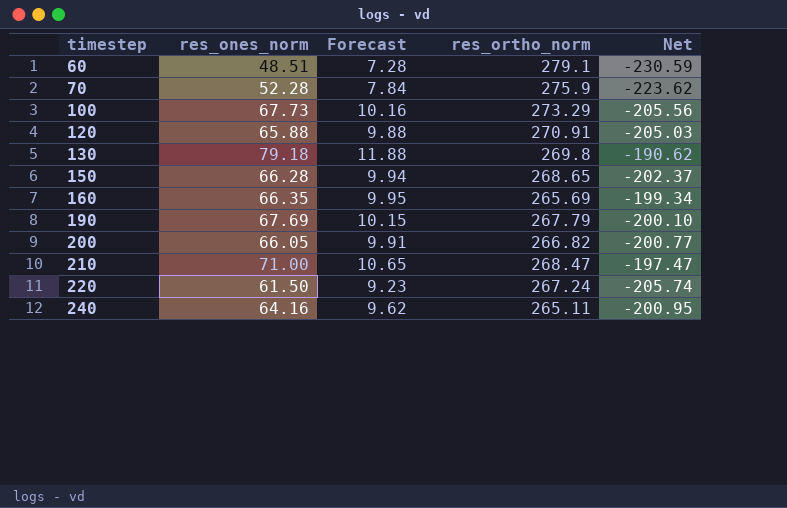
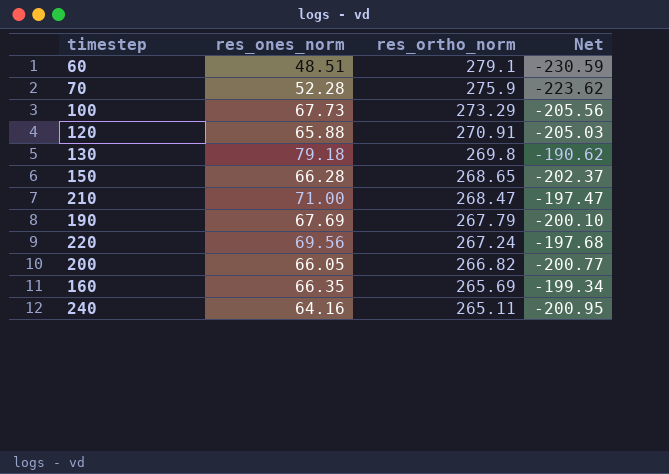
row order: timestep ascending -> res_ortho_norm descending
column Forecast | formula: [res_ones_norm] * 0.15 -> none
220 | res_ones_norm: 61.50 -> 69.56
220 | Net: -205.74 -> -197.68

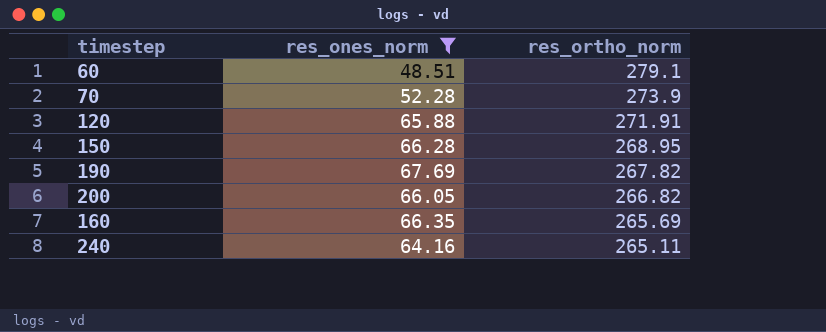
filter: none -> res_ones_norm <= 67.69
column Net | formula: [res_ones_norm] - [res_ortho_norm] -> none
70 | res_ortho_norm: 275.9 -> 273.9
120 | res_ortho_norm: 270.91 -> 271.91
150 | res_ortho_norm: 268.65 -> 268.95
190 | res_ortho_norm: 267.79 -> 267.82

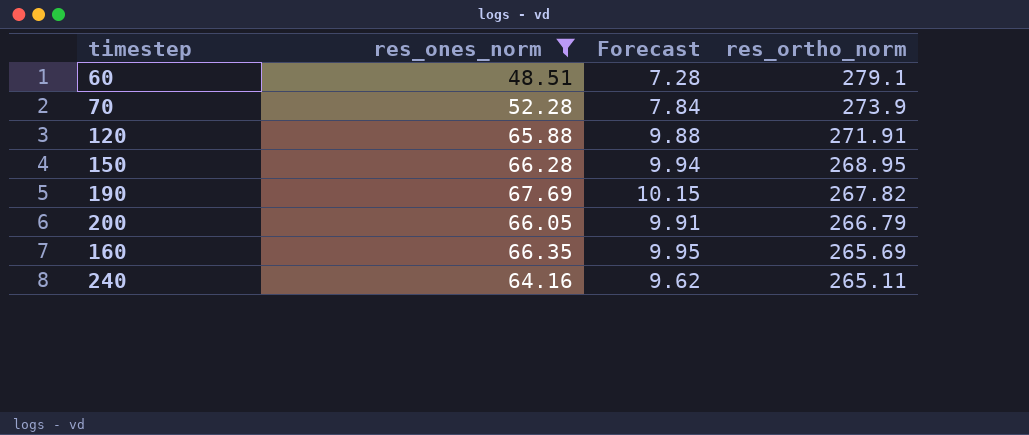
column Forecast | formula: none -> [res_ones_norm] * 0.15
200 | res_ortho_norm: 266.82 -> 266.79

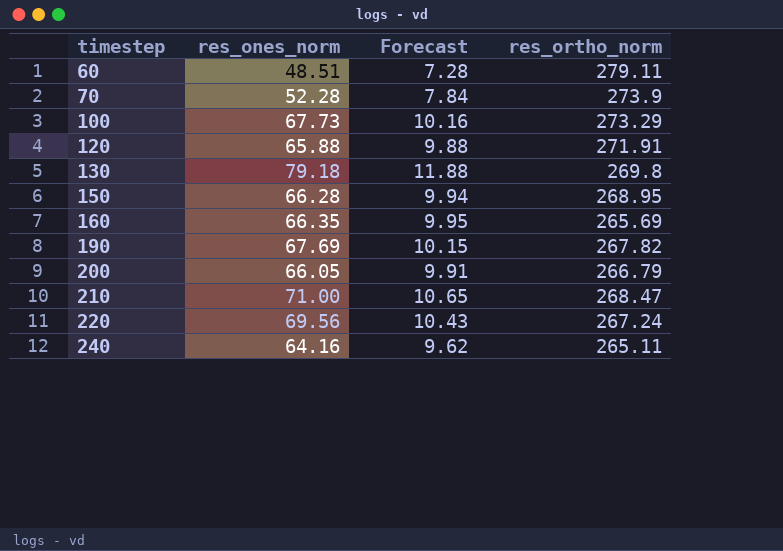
filter: res_ones_norm <= 67.69 -> none
row order: res_ortho_norm descending -> timestep ascending
60 | res_ortho_norm: 279.1 -> 279.11

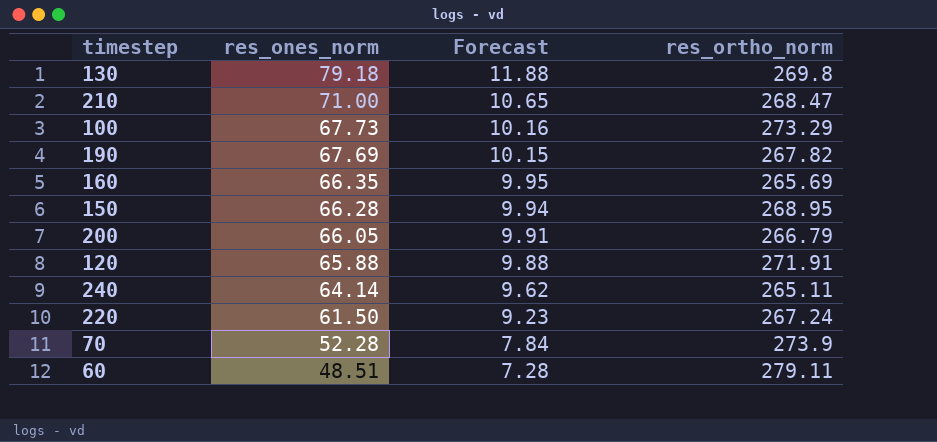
row order: timestep ascending -> res_ones_norm descending
240 | res_ones_norm: 64.16 -> 64.14
220 | res_ones_norm: 69.56 -> 61.50
220 | Forecast: 10.43 -> 9.23

